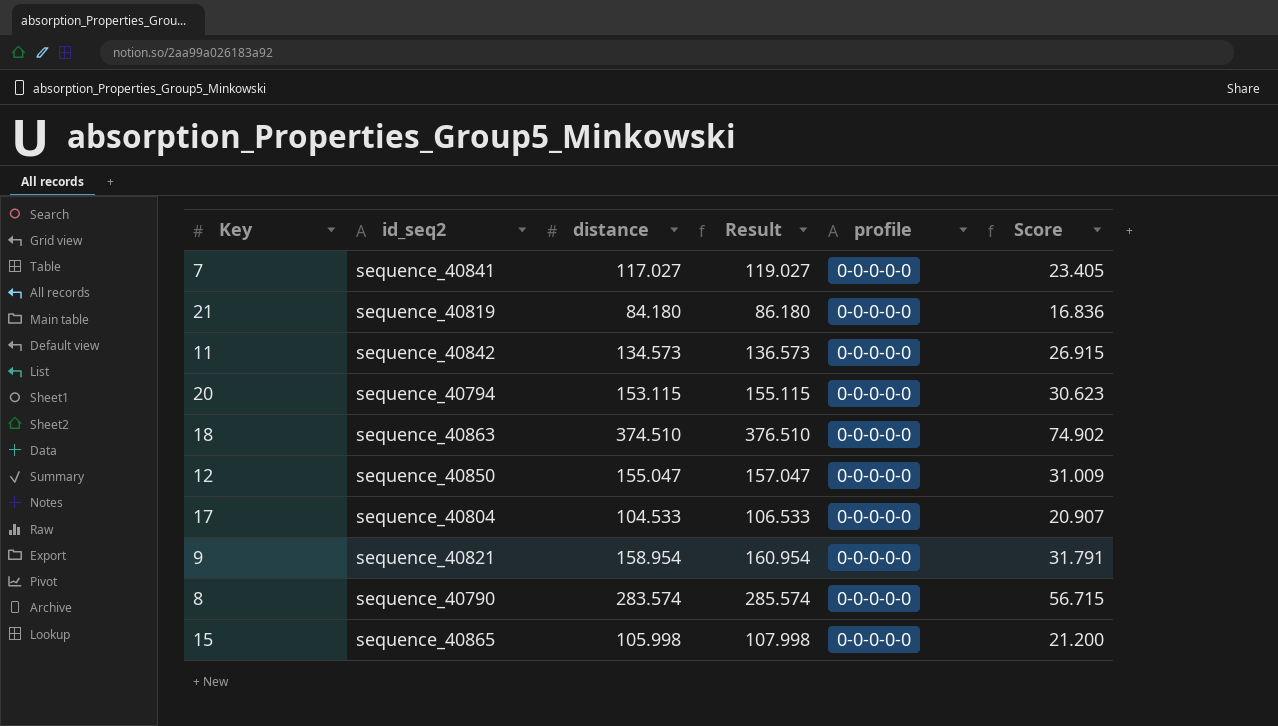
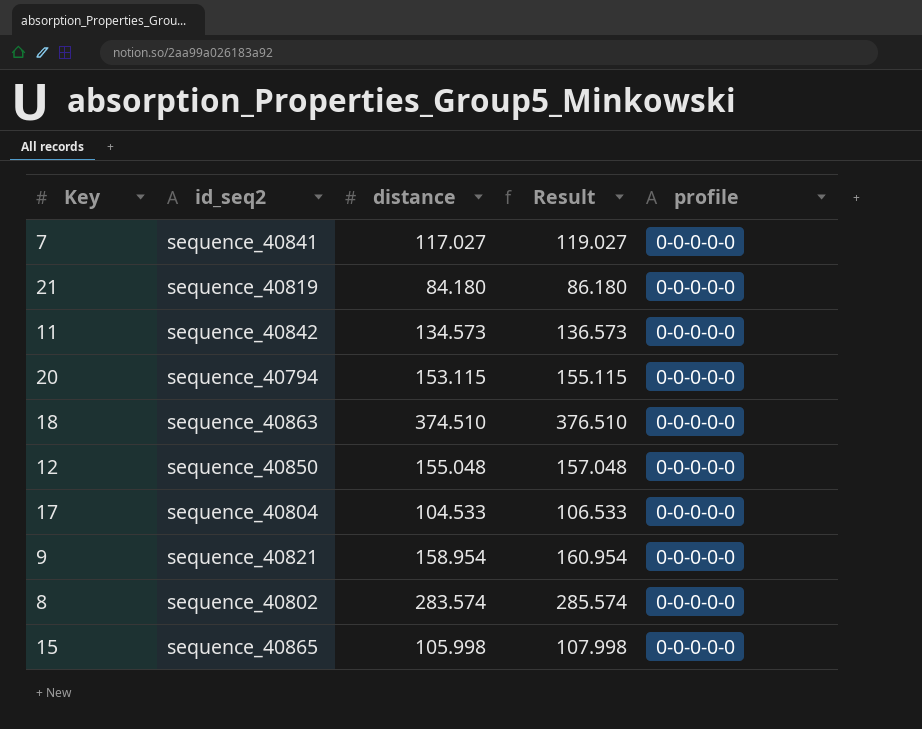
column Score | formula: [distance] * 0.2 -> none
12 | distance: 155.047 -> 155.048
12 | Result: 157.047 -> 157.048
8 | id_seq2: sequence_40790 -> sequence_40802

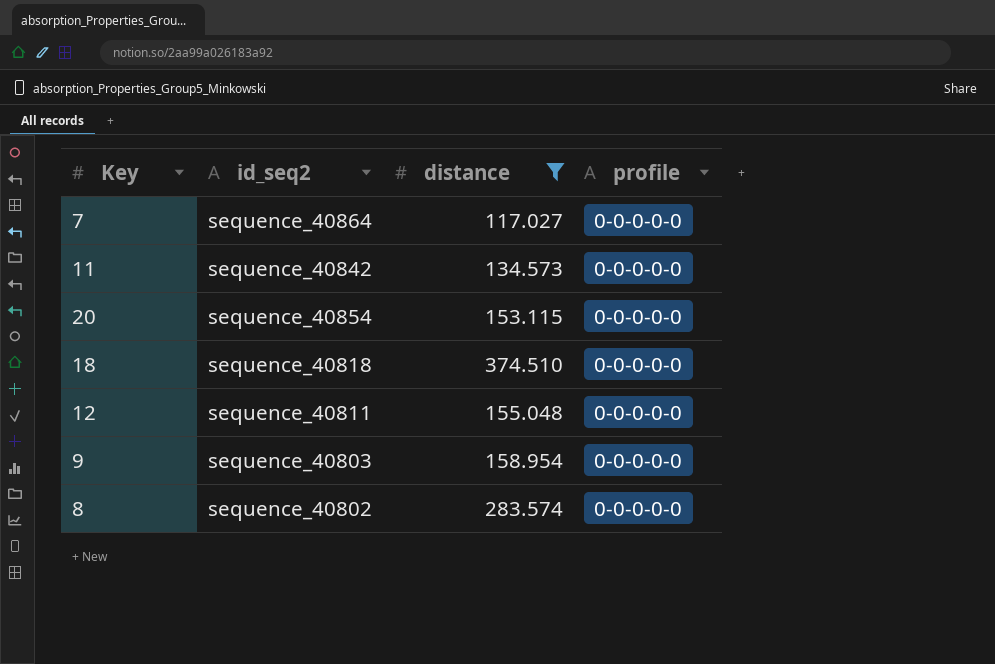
filter: none -> distance >= 117.027
column Result | formula: [distance] + 2 -> none
7 | id_seq2: sequence_40841 -> sequence_40864
20 | id_seq2: sequence_40794 -> sequence_40854
18 | id_seq2: sequence_40863 -> sequence_40818
12 | id_seq2: sequence_40850 -> sequence_40811
9 | id_seq2: sequence_40821 -> sequence_40803

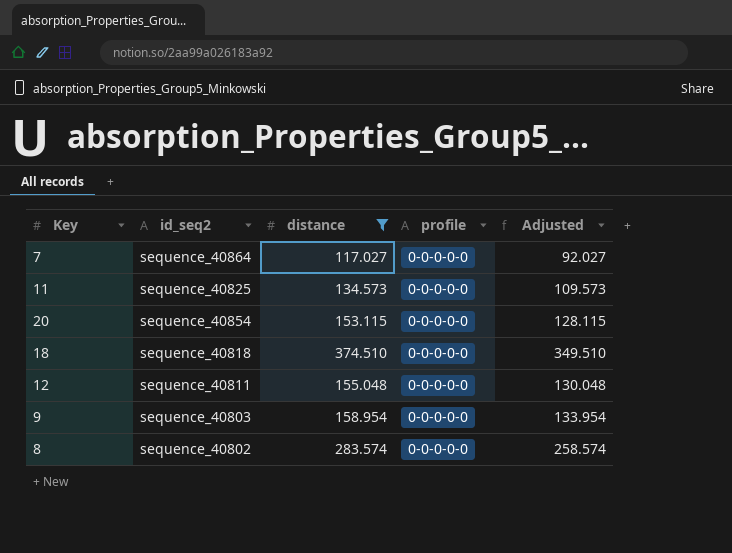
column Adjusted | formula: none -> [distance] - 25
11 | id_seq2: sequence_40842 -> sequence_40825

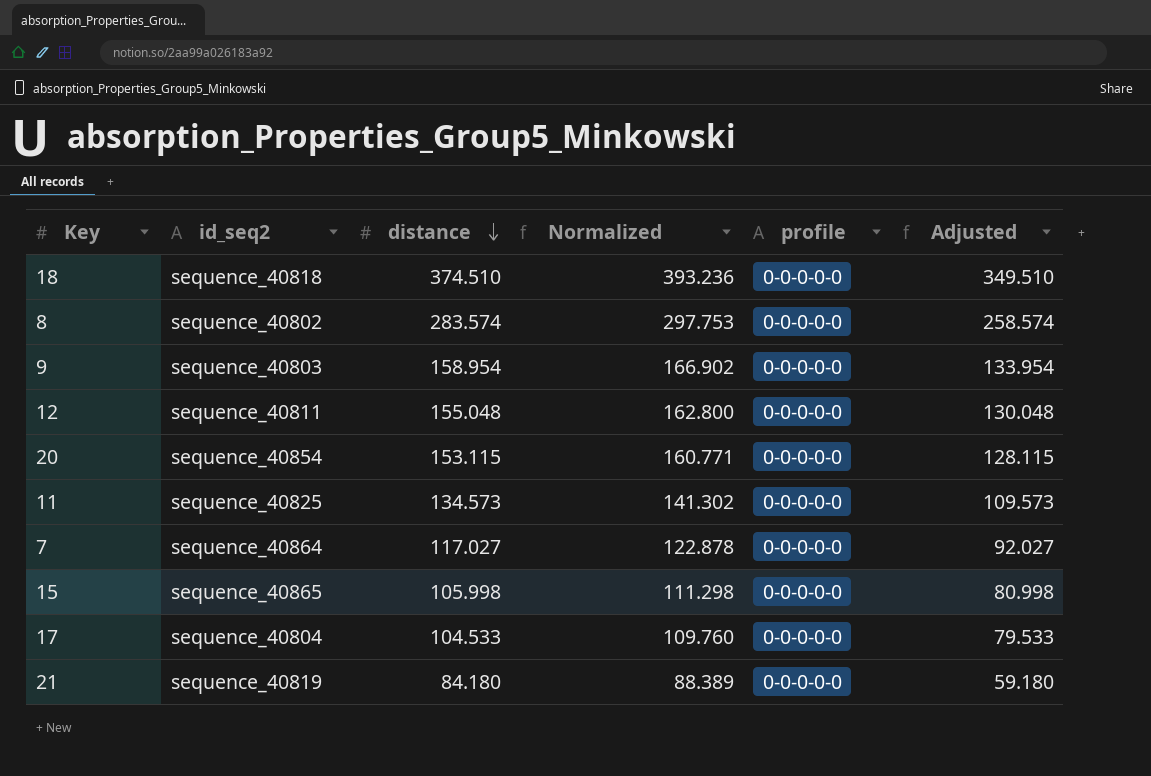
filter: distance >= 117.027 -> none
row order: none -> distance descending
column Normalized | formula: none -> [distance] * 1.05

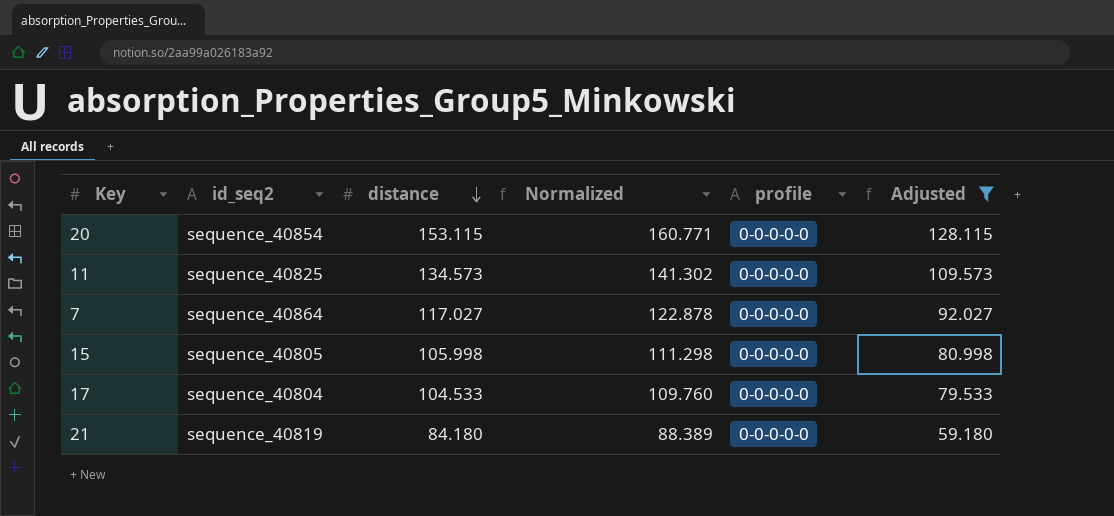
filter: none -> Adjusted <= 128.115
15 | id_seq2: sequence_40865 -> sequence_40805

